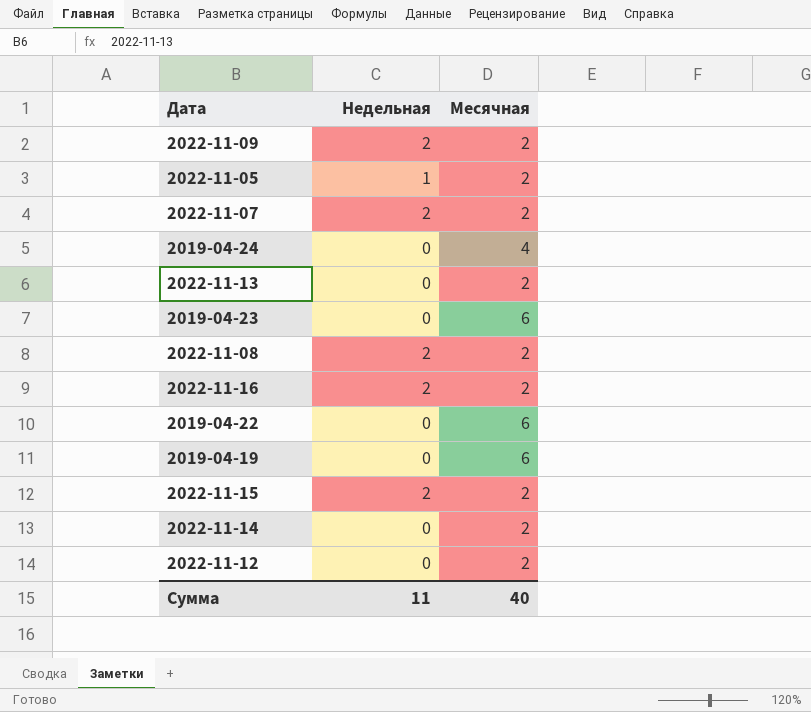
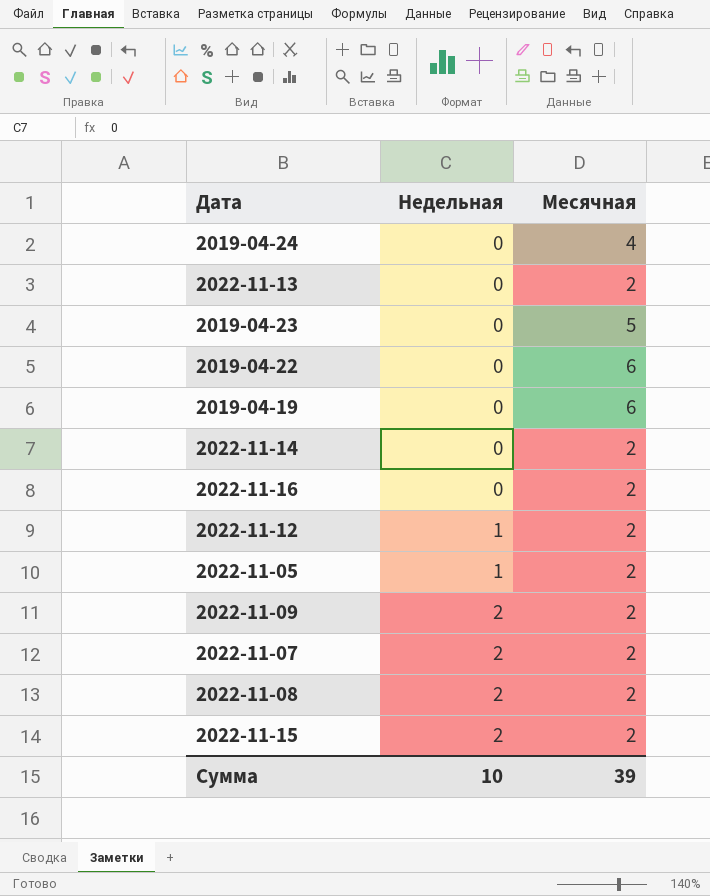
row order: none -> Недельная ascending
2019-04-23 | Месячная: 6 -> 5
2022-11-16 | Недельная: 2 -> 0
2022-11-12 | Недельная: 0 -> 1
Сумма | Недельная: 11 -> 10
Сумма | Месячная: 40 -> 39

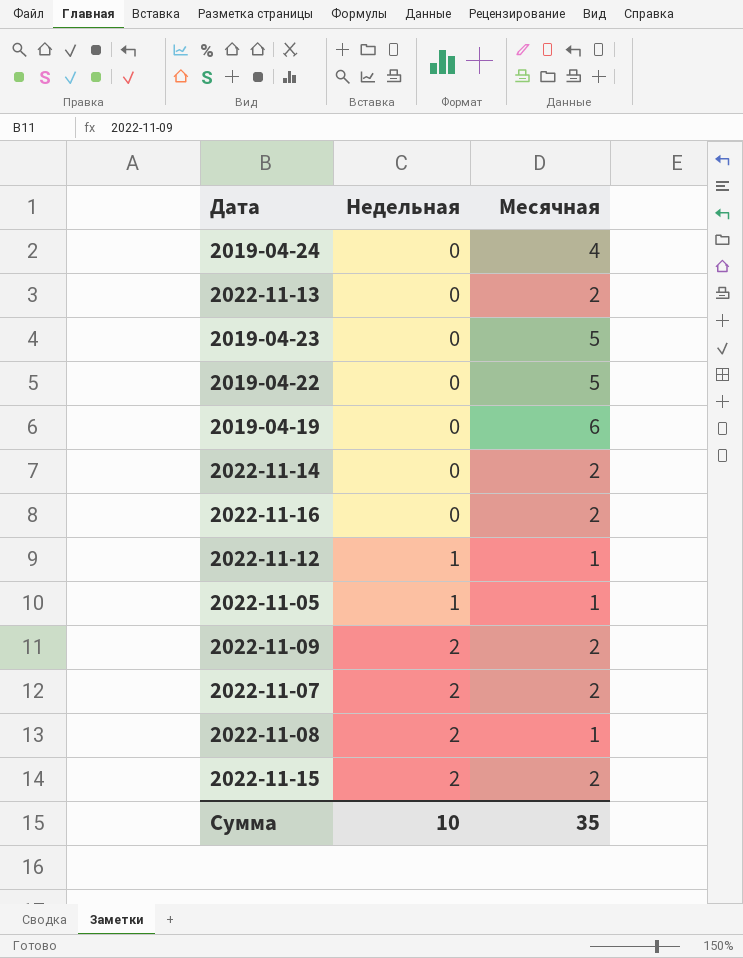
2019-04-22 | Месячная: 6 -> 5
2022-11-12 | Месячная: 2 -> 1
2022-11-05 | Месячная: 2 -> 1
2022-11-08 | Месячная: 2 -> 1
Сумма | Месячная: 39 -> 35

